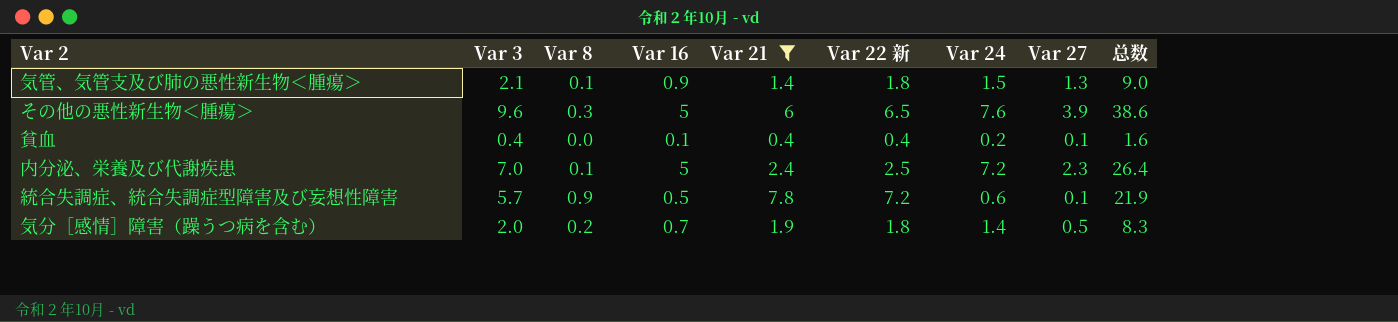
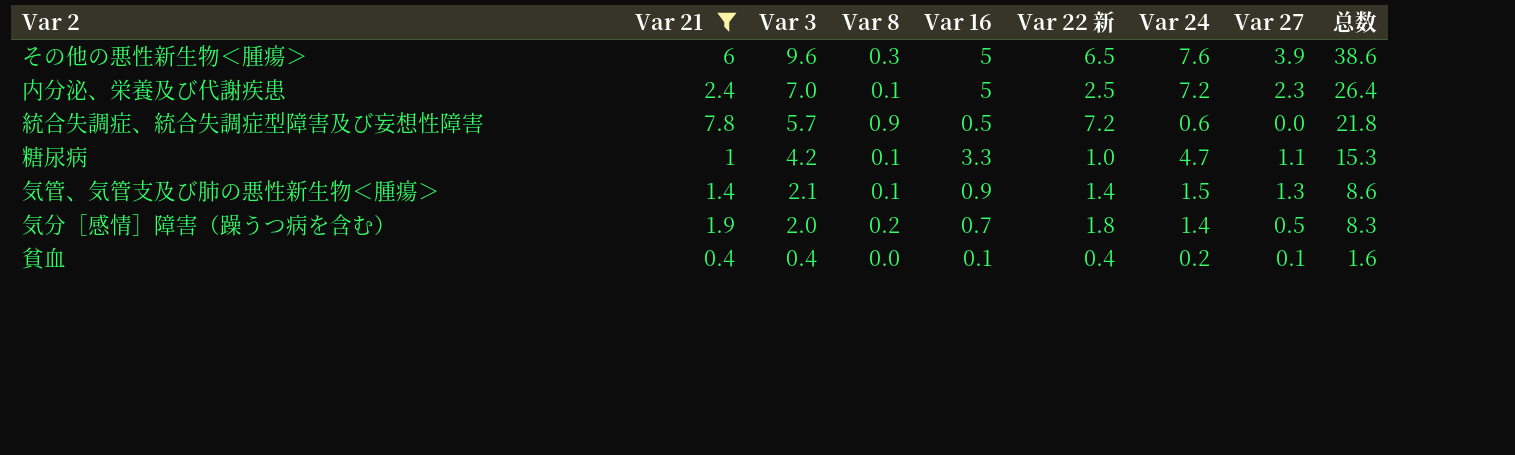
row order: none -> Var 3 descending
column Var 21 | position: 5 -> 2
統合失調症、統合失調症型障害及び妄想性障害 | Var 27: 0.1 -> 0.0
統合失調症、統合失調症型障害及び妄想性障害 | 总数: 21.9 -> 21.8
row 糖尿病: none -> 1 | 4.2 | 0.1 | 3.3 | 1.0 | 4.7 | 1.1 | 15.3
気管、気管支及び肺の悪性新生物＜腫瘍＞ | Var 22 新: 1.8 -> 1.4
気管、気管支及び肺の悪性新生物＜腫瘍＞ | 总数: 9.0 -> 8.6

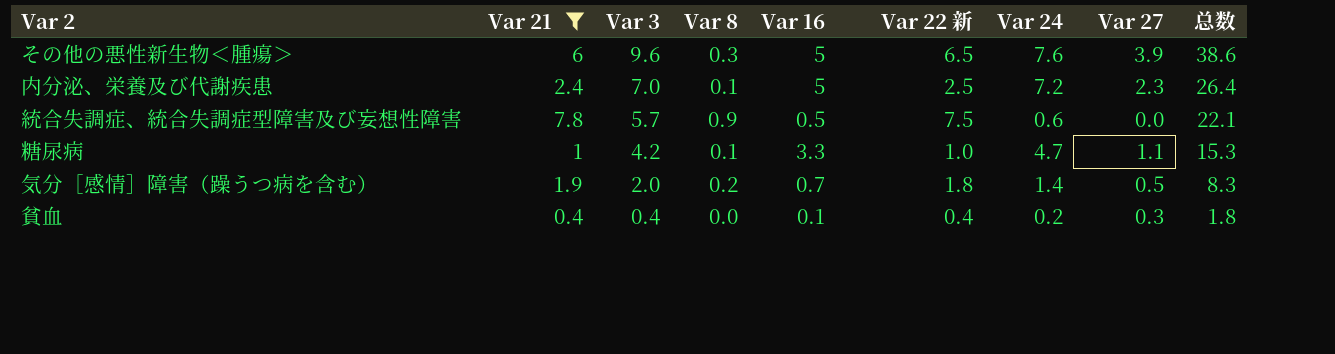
row 気管、気管支及び肺の悪性新生物＜腫瘍＞: 1.4 | 2.1 | 0.1 | 0.9 | 1.4 | 1.5 | 1.3 | 8.6 -> none
統合失調症、統合失調症型障害及び妄想性障害 | Var 22 新: 7.2 -> 7.5
統合失調症、統合失調症型障害及び妄想性障害 | 总数: 21.8 -> 22.1
貧血 | Var 27: 0.1 -> 0.3
貧血 | 总数: 1.6 -> 1.8

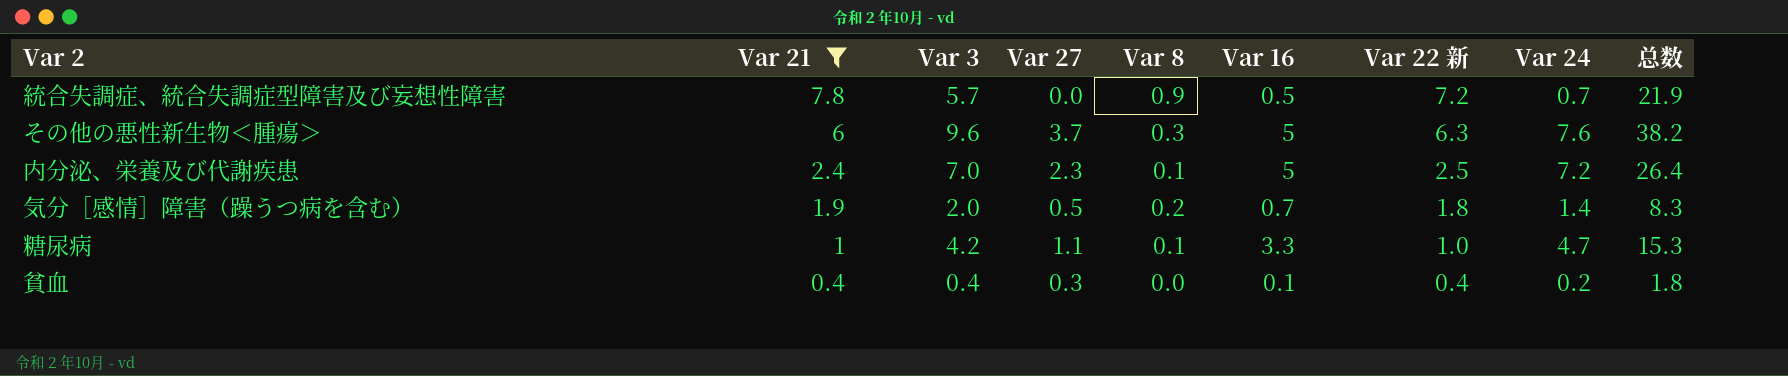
row order: Var 3 descending -> Var 21 descending
column Var 27 | position: 8 -> 4
統合失調症、統合失調症型障害及び妄想性障害 | Var 22 新: 7.5 -> 7.2
統合失調症、統合失調症型障害及び妄想性障害 | Var 24: 0.6 -> 0.7
統合失調症、統合失調症型障害及び妄想性障害 | 总数: 22.1 -> 21.9
その他の悪性新生物＜腫瘍＞ | Var 27: 3.9 -> 3.7
その他の悪性新生物＜腫瘍＞ | Var 22 新: 6.5 -> 6.3
その他の悪性新生物＜腫瘍＞ | 总数: 38.6 -> 38.2

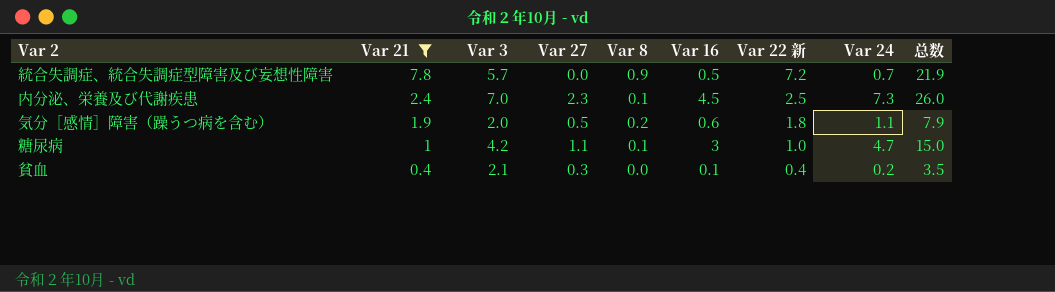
row その他の悪性新生物＜腫瘍＞: 6 | 9.6 | 3.7 | 0.3 | 5 | 6.3 | 7.6 | 38.2 -> none
内分泌、栄養及び代謝疾患 | Var 16: 5 -> 4.5
内分泌、栄養及び代謝疾患 | Var 24: 7.2 -> 7.3
内分泌、栄養及び代謝疾患 | 总数: 26.4 -> 26.0
気分［感情］障害（躁うつ病を含む） | Var 16: 0.7 -> 0.6
気分［感情］障害（躁うつ病を含む） | Var 24: 1.4 -> 1.1
気分［感情］障害（躁うつ病を含む） | 总数: 8.3 -> 7.9
糖尿病 | Var 16: 3.3 -> 3
糖尿病 | 总数: 15.3 -> 15.0
貧血 | Var 3: 0.4 -> 2.1
貧血 | 总数: 1.8 -> 3.5

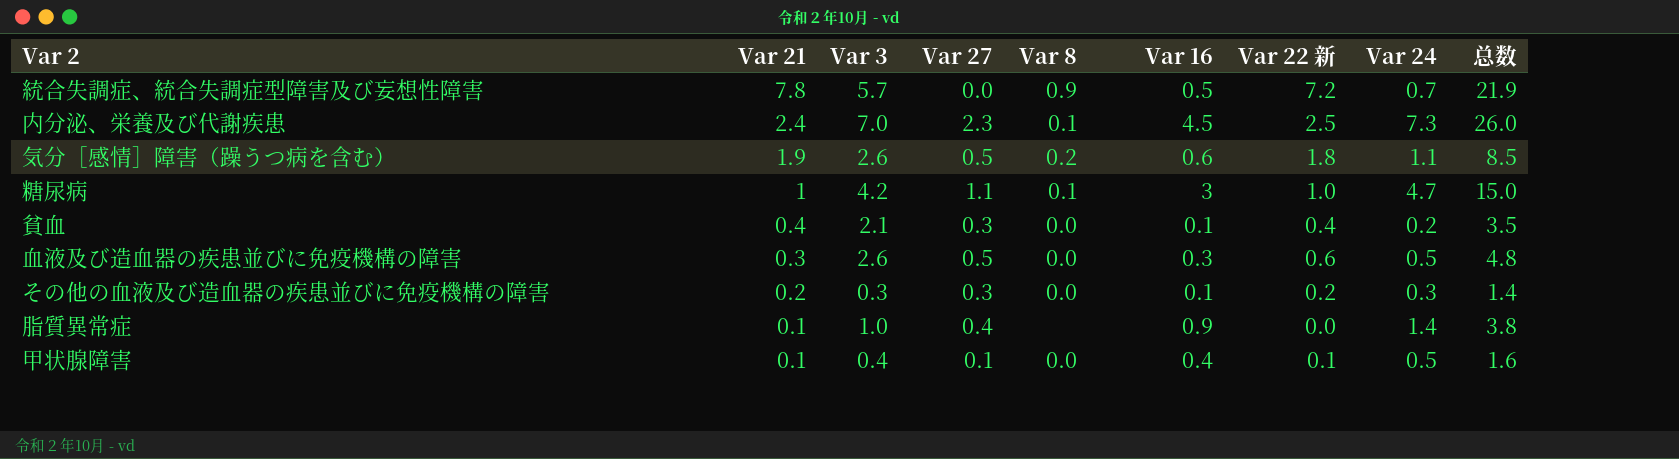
filter: Var 21 >= 0.4 -> none
気分［感情］障害（躁うつ病を含む） | Var 3: 2.0 -> 2.6
気分［感情］障害（躁うつ病を含む） | 总数: 7.9 -> 8.5

